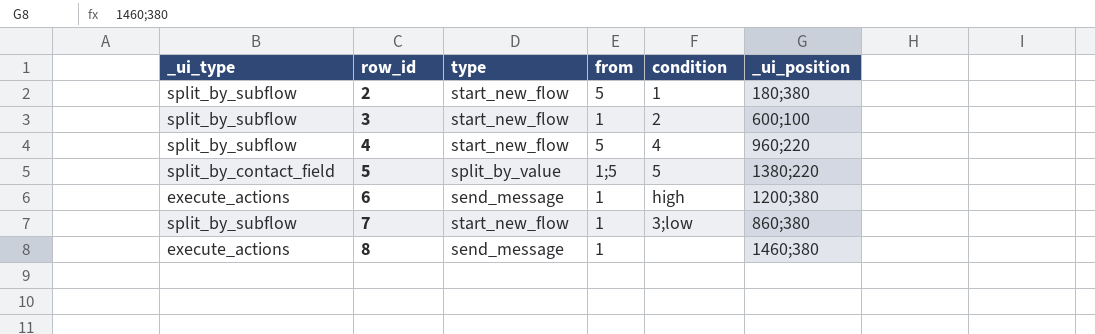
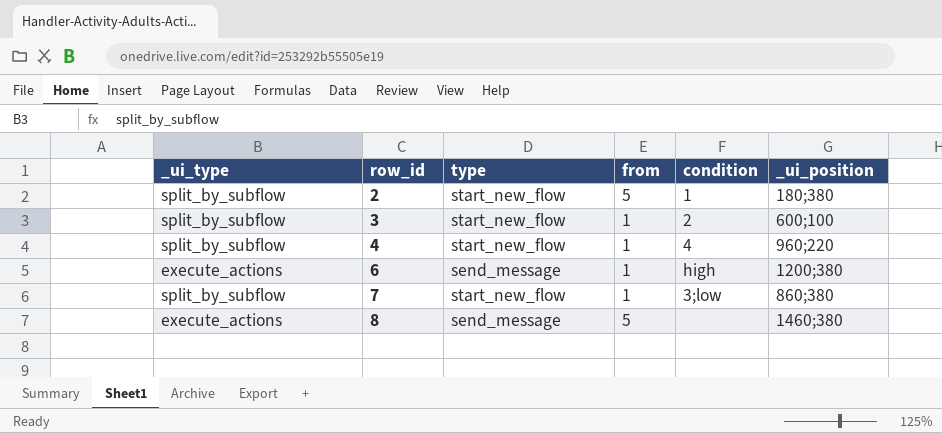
row 5: split_by_contact_field | split_by_value | 1;5 | 5 | 1380;220 -> none
4 | from: 5 -> 1
8 | from: 1 -> 5

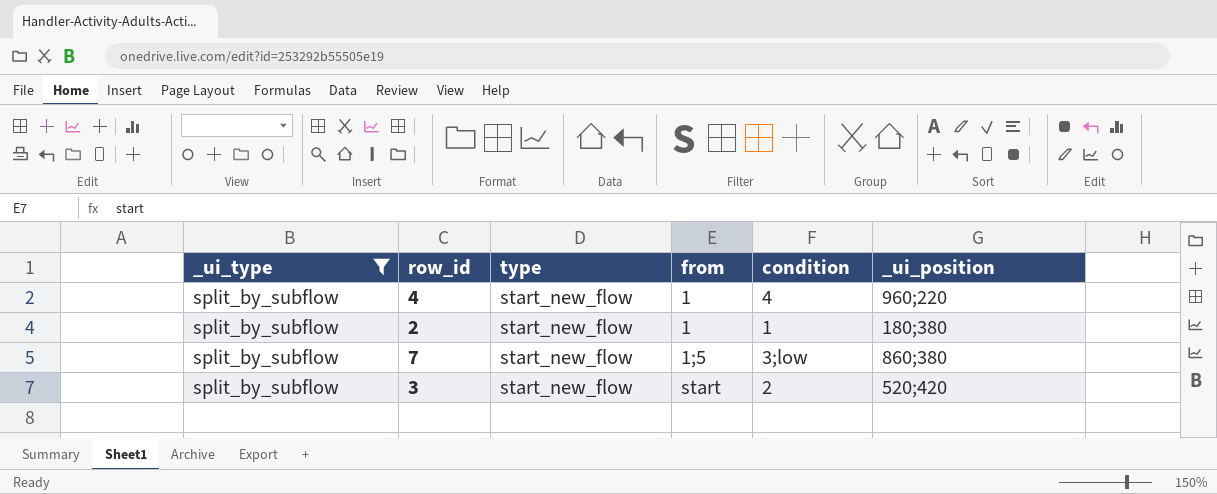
filter: none -> _ui_type = split_by_subflow
row order: row_id ascending -> from ascending
2 | from: 5 -> 1
7 | from: 1 -> 1;5
3 | from: 1 -> start
3 | _ui_position: 600;100 -> 520;420

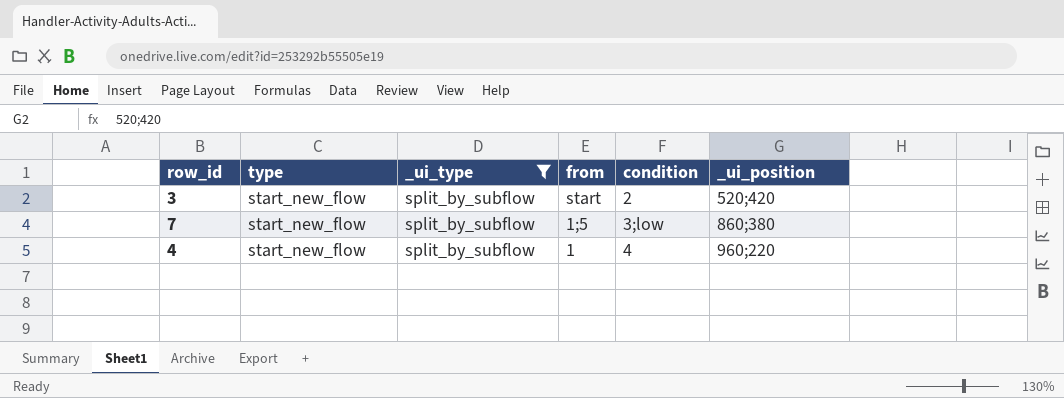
row order: from ascending -> from descending
column _ui_type | position: 1 -> 3
row 2: split_by_subflow | start_new_flow | 1 | 1 | 180;380 -> none

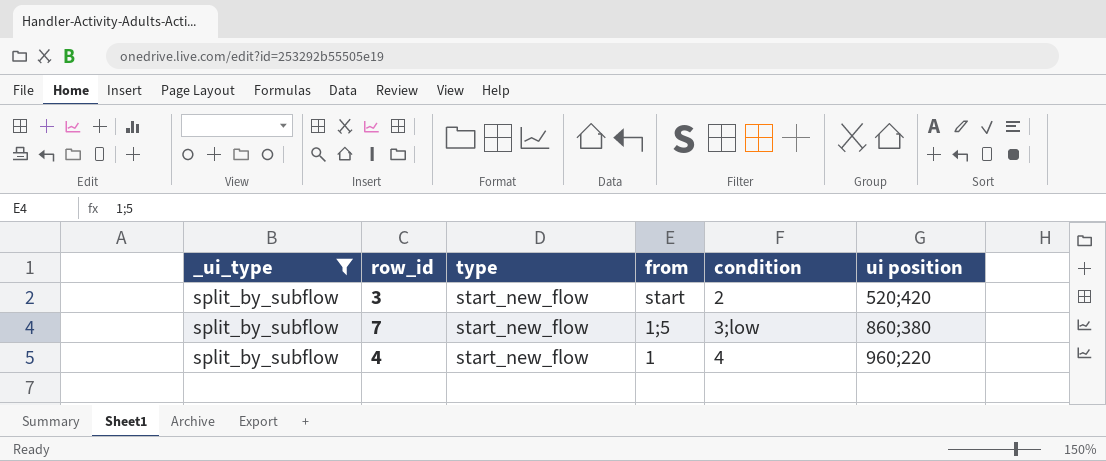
column _ui_type | position: 3 -> 1
column name: _ui_position -> ui position

